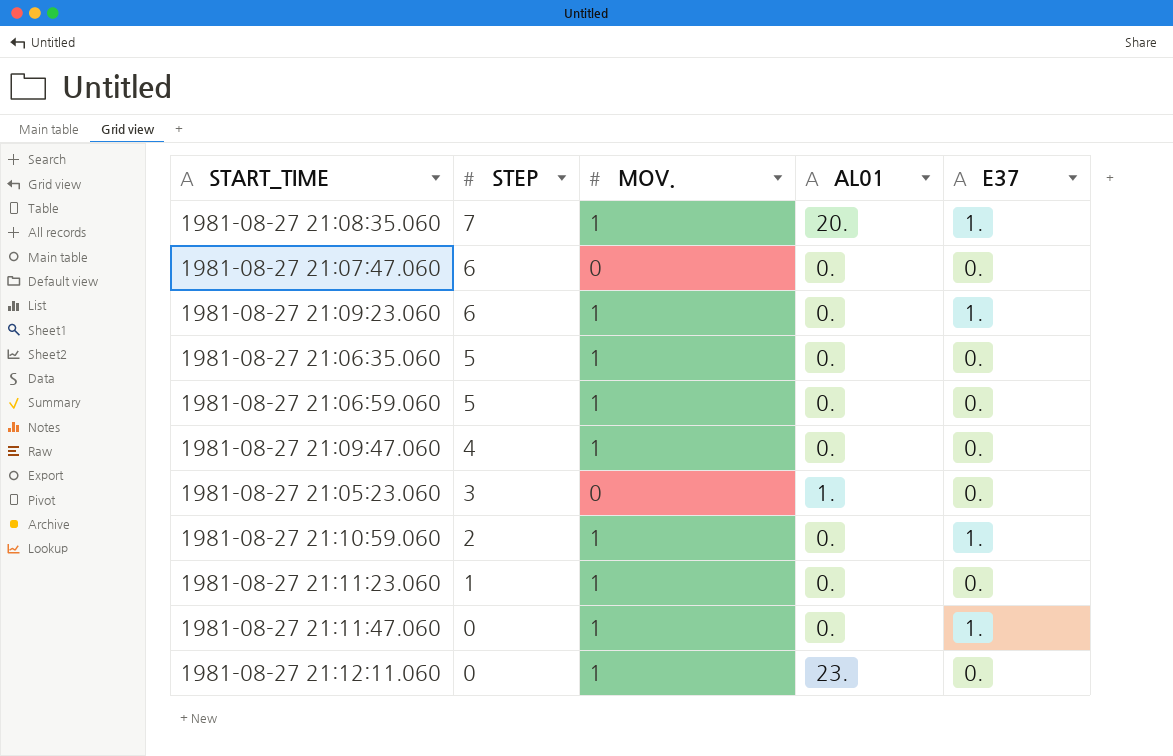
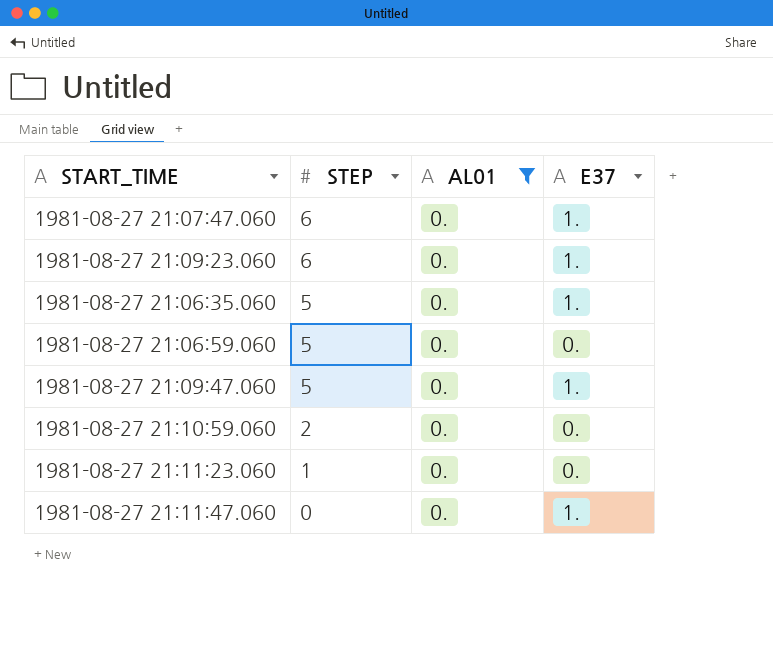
filter: none -> AL01 = 0.
column MOV. | position: 3 -> none
1981-08-27 21:07:47.060 | E37: 0. -> 1.
1981-08-27 21:06:35.060 | E37: 0. -> 1.
1981-08-27 21:09:47.060 | STEP: 4 -> 5
1981-08-27 21:09:47.060 | E37: 0. -> 1.
1981-08-27 21:10:59.060 | E37: 1. -> 0.

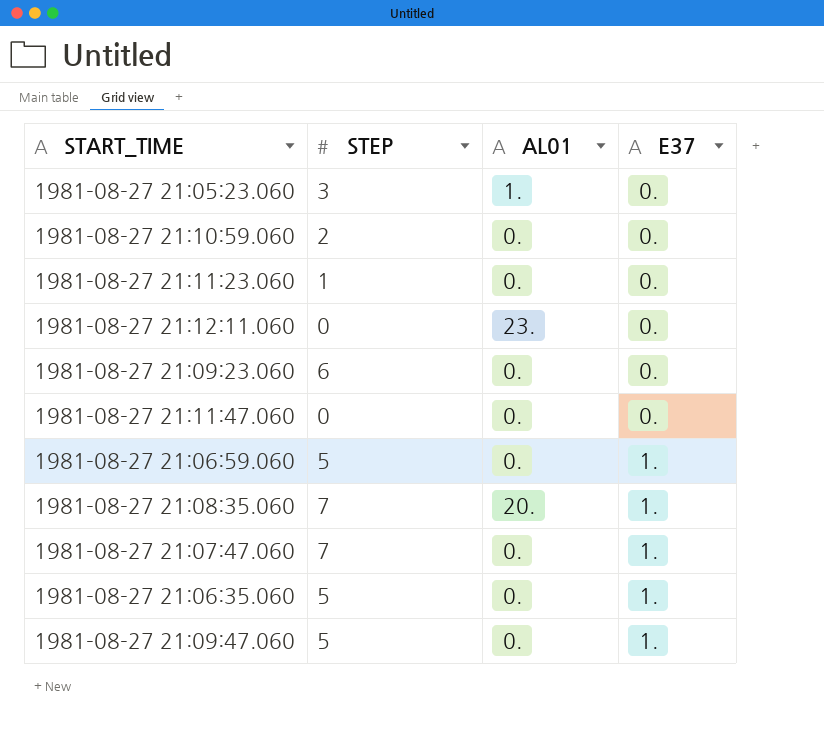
filter: AL01 = 0. -> none
row order: STEP descending -> E37 ascending
1981-08-27 21:09:23.060 | E37: 1. -> 0.
1981-08-27 21:11:47.060 | E37: 1. -> 0.
1981-08-27 21:06:59.060 | E37: 0. -> 1.
1981-08-27 21:07:47.060 | STEP: 6 -> 7

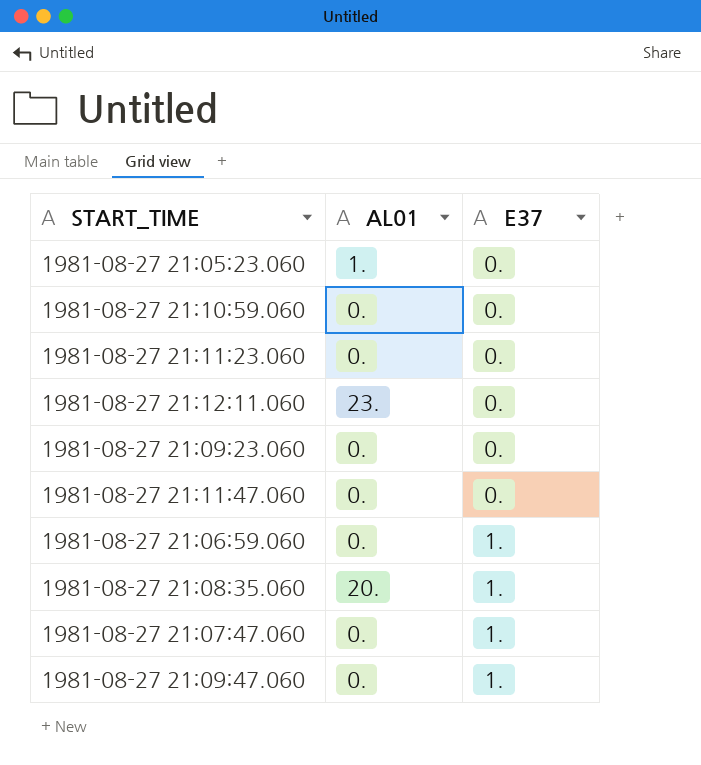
column STEP | position: 2 -> none
row 1981-08-27 21:06:35.060: 5 | 0. | 1. -> none

